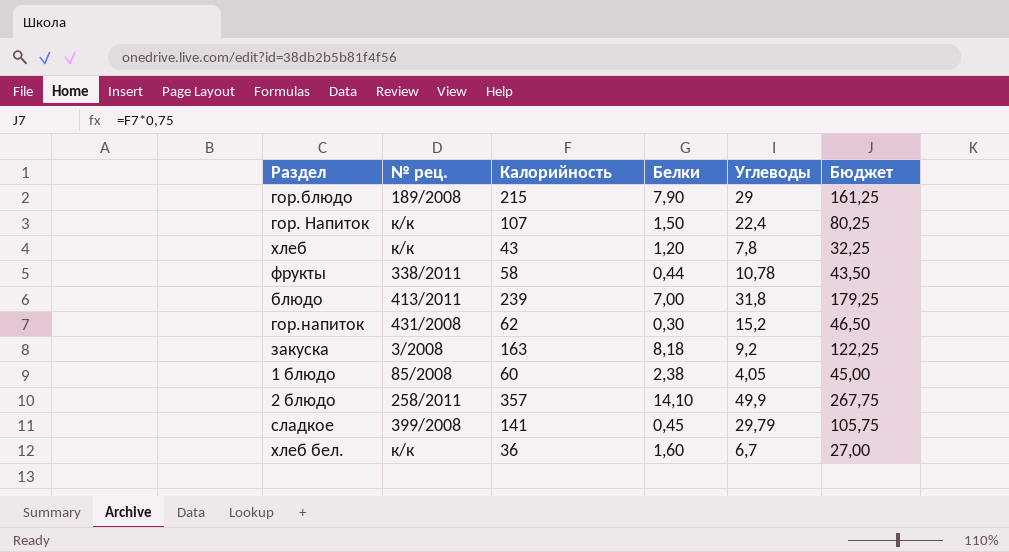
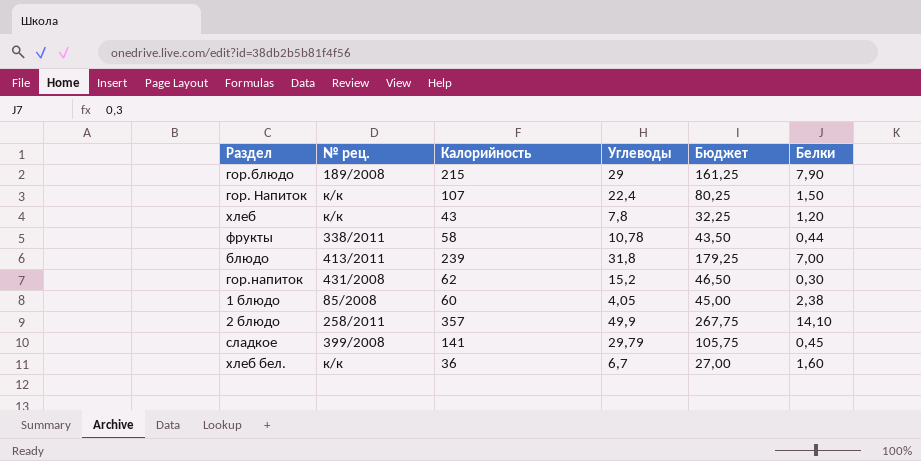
column Белки | position: 4 -> 6
row закуска: 3/2008 | 163 | 8,18 | 9,2 | 122,25 -> none

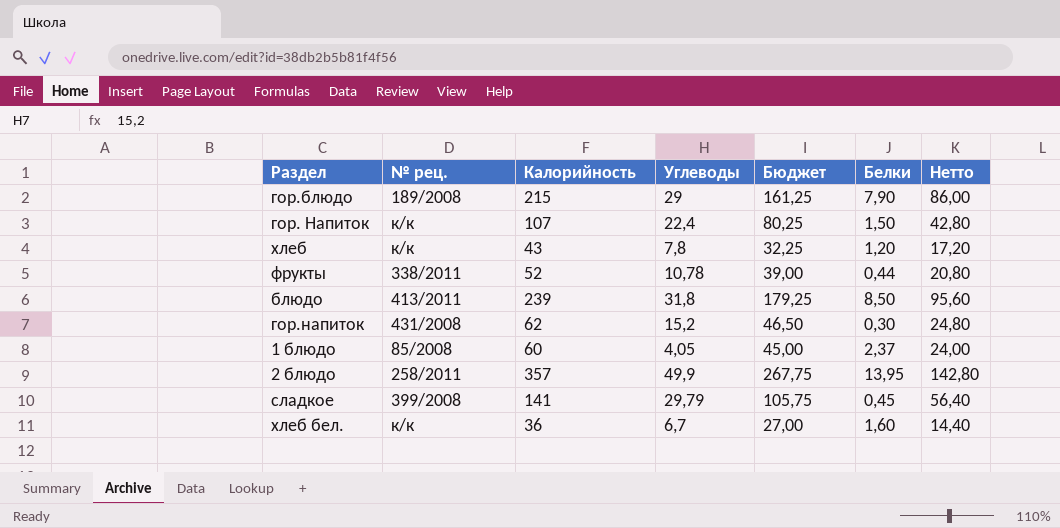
column Нетто | formula: none -> [Калорийность] * 0,4
фрукты | Калорийность: 58 -> 52
фрукты | Бюджет: 43,50 -> 39,00
блюдо | Белки: 7,00 -> 8,50
1 блюдо | Белки: 2,38 -> 2,37
2 блюдо | Белки: 14,10 -> 13,95

